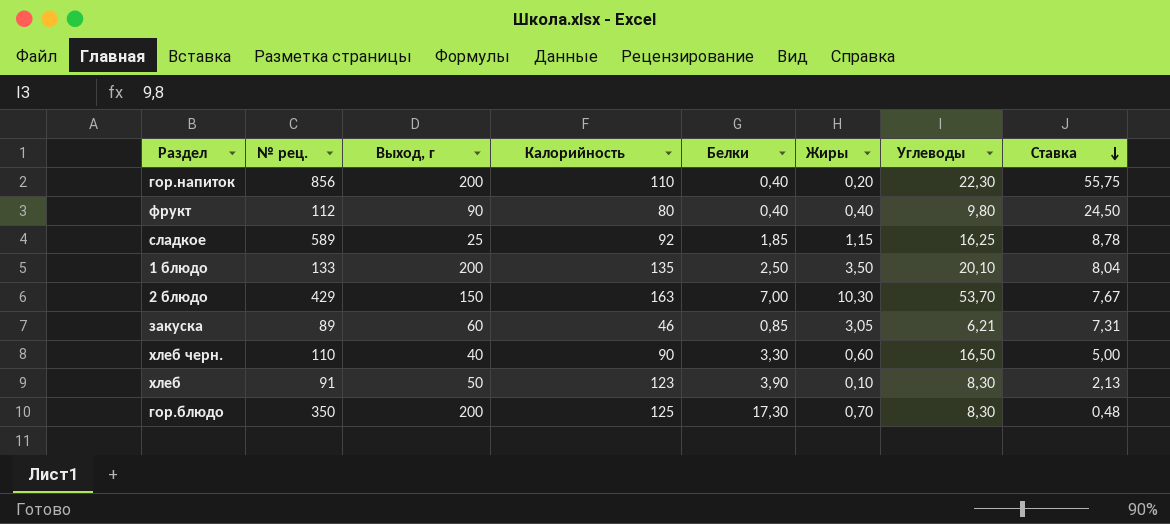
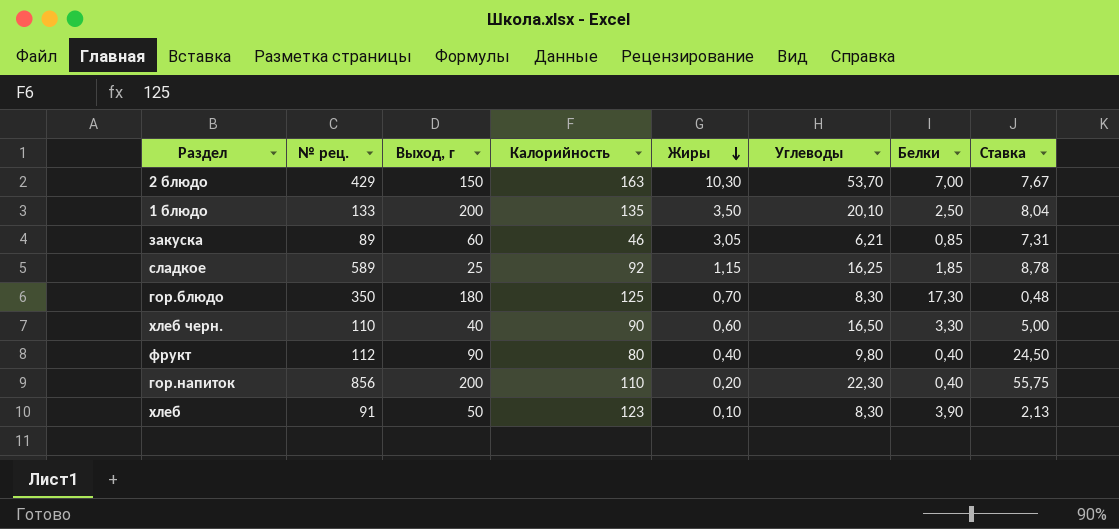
row order: Ставка descending -> Жиры descending
column Белки | position: 5 -> 7
гор.блюдо | Выход, г: 200 -> 180

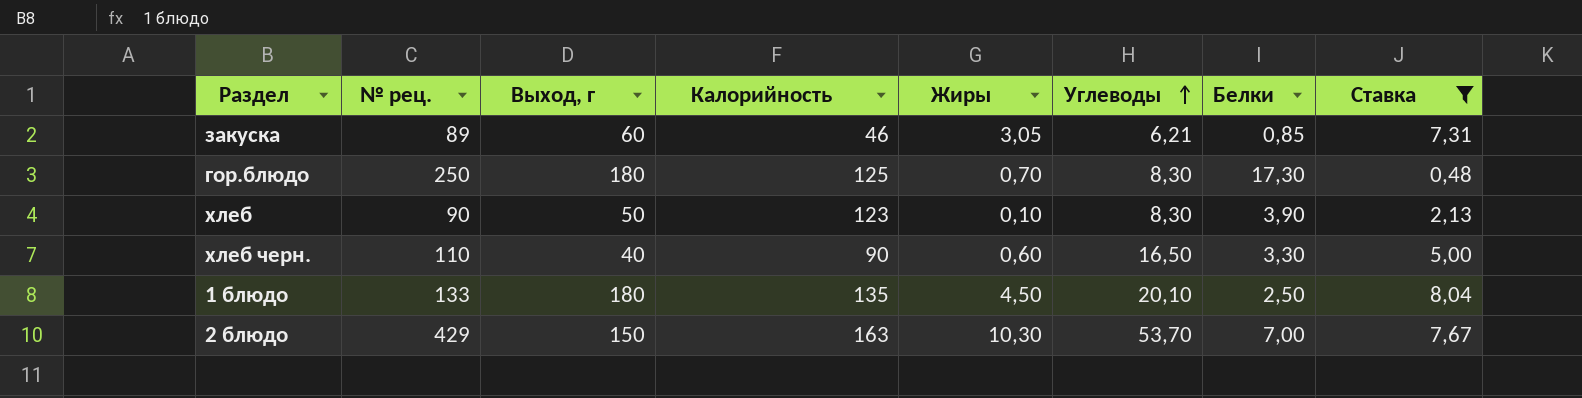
filter: none -> Ставка <= 8,04
row order: Жиры descending -> Углеводы ascending
гор.блюдо | № рец.: 350 -> 250
хлеб | № рец.: 91 -> 90
1 блюдо | Выход, г: 200 -> 180
1 блюдо | Жиры: 3,50 -> 4,50

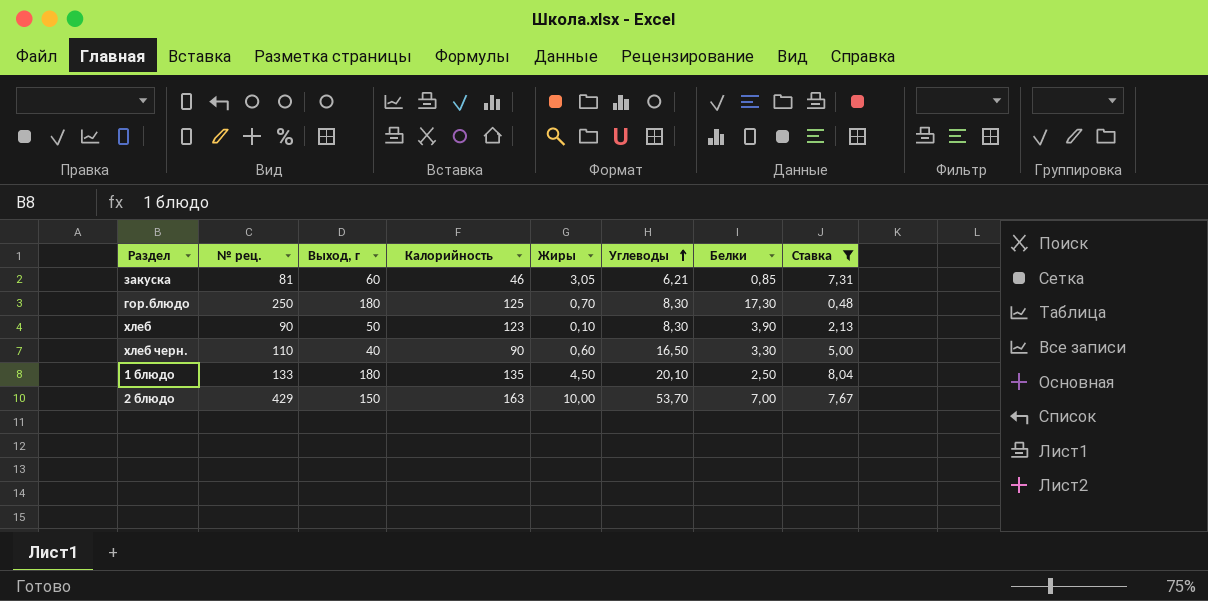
закуска | № рец.: 89 -> 81
2 блюдо | Жиры: 10,30 -> 10,00

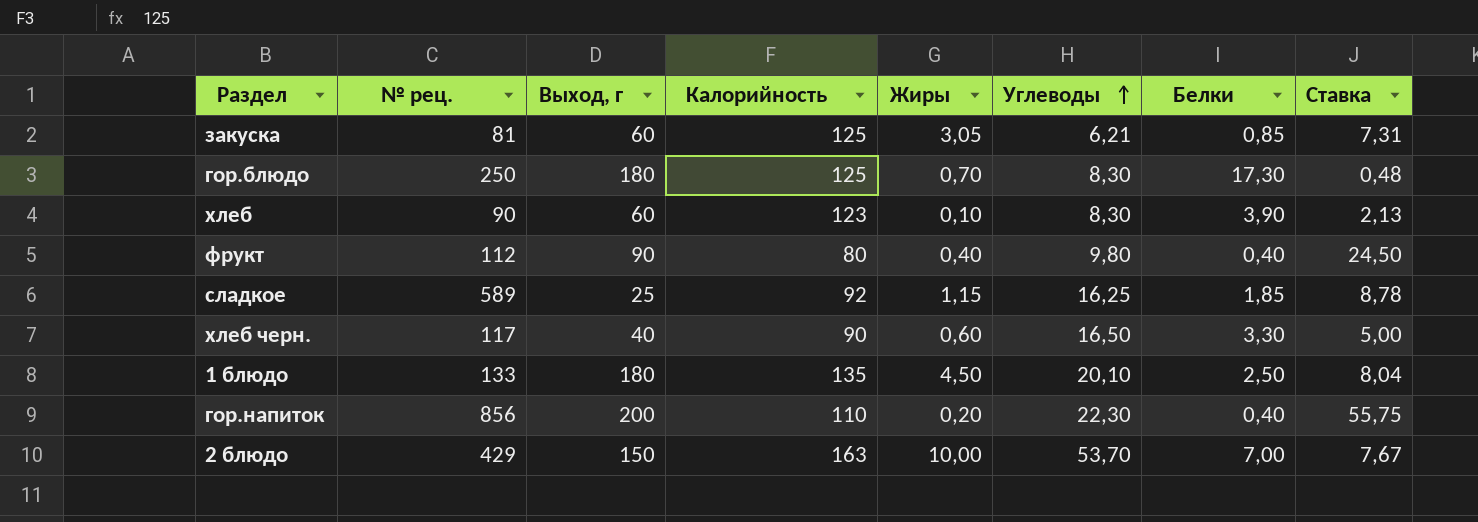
filter: Ставка <= 8,04 -> none
закуска | Калорийность: 46 -> 125
хлеб | Выход, г: 50 -> 60
хлеб черн. | № рец.: 110 -> 117

